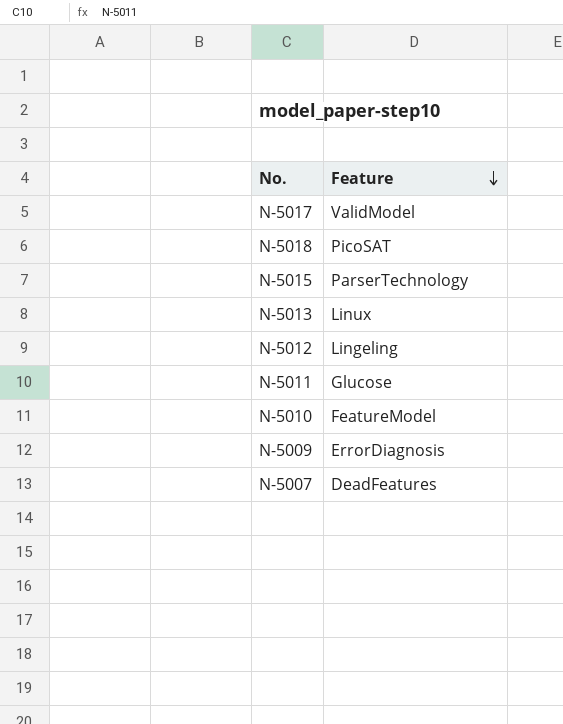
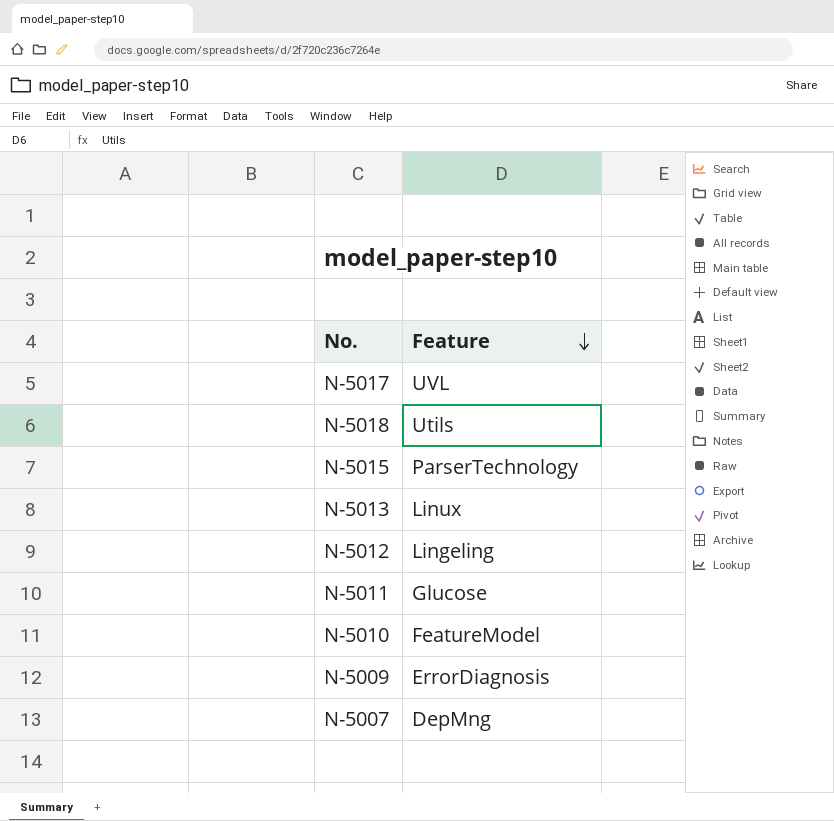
N-5017 | Feature: ValidModel -> UVL
N-5018 | Feature: PicoSAT -> Utils
N-5007 | Feature: DeadFeatures -> DepMng

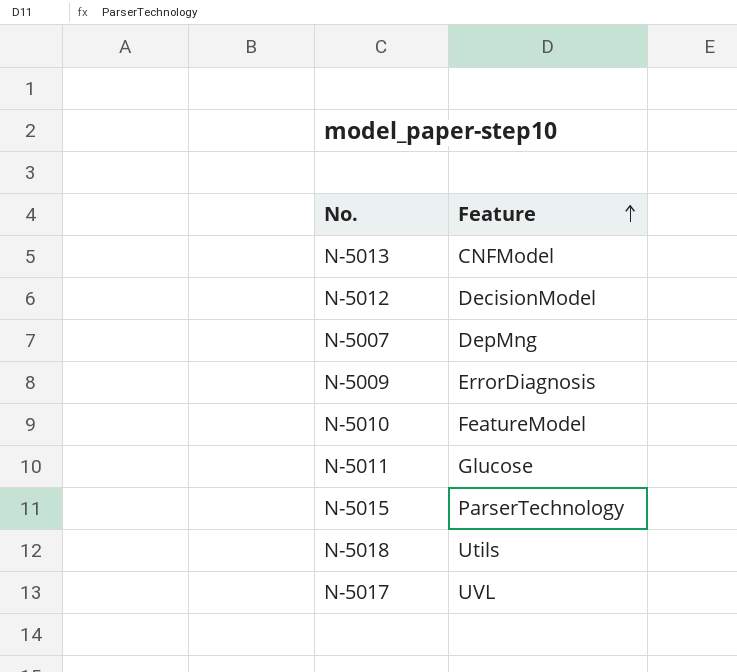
row order: Feature descending -> Feature ascending
N-5013 | Feature: Linux -> CNFModel
N-5012 | Feature: Lingeling -> DecisionModel

